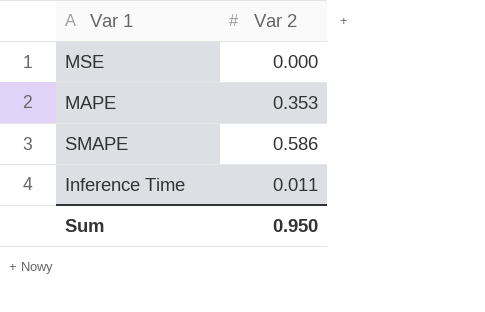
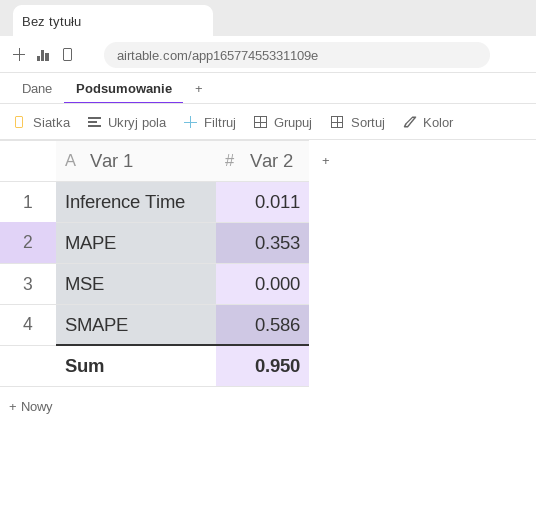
row order: none -> Var 1 ascending

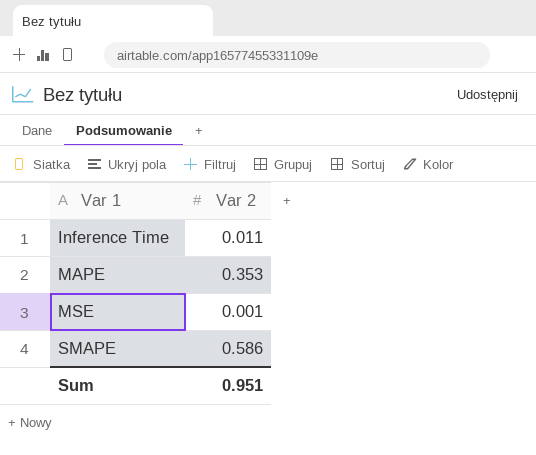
MSE | Var 2: 0.000 -> 0.001
Sum | Var 2: 0.950 -> 0.951

